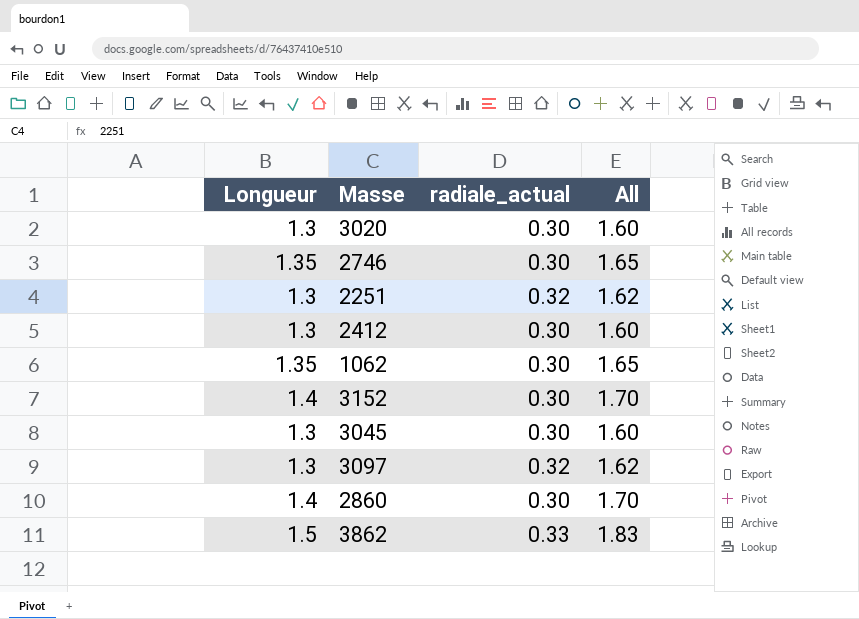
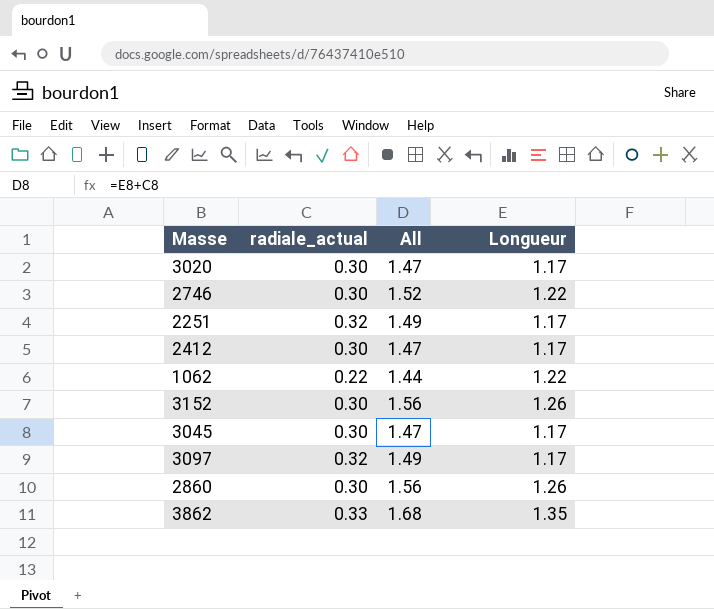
column Longueur | position: 1 -> 4
3020 | All: 1.60 -> 1.47
3020 | Longueur: 1.3 -> 1.17
2746 | All: 1.65 -> 1.52
2746 | Longueur: 1.35 -> 1.22
2251 | All: 1.62 -> 1.49
2251 | Longueur: 1.3 -> 1.17
2412 | All: 1.60 -> 1.47
2412 | Longueur: 1.3 -> 1.17
1062 | radiale_actual: 0.30 -> 0.22
1062 | All: 1.65 -> 1.44
1062 | Longueur: 1.35 -> 1.22
3152 | All: 1.70 -> 1.56
3152 | Longueur: 1.4 -> 1.26
3045 | All: 1.60 -> 1.47
3045 | Longueur: 1.3 -> 1.17
3097 | All: 1.62 -> 1.49
3097 | Longueur: 1.3 -> 1.17
2860 | All: 1.70 -> 1.56
2860 | Longueur: 1.4 -> 1.26
3862 | All: 1.83 -> 1.68
3862 | Longueur: 1.5 -> 1.35

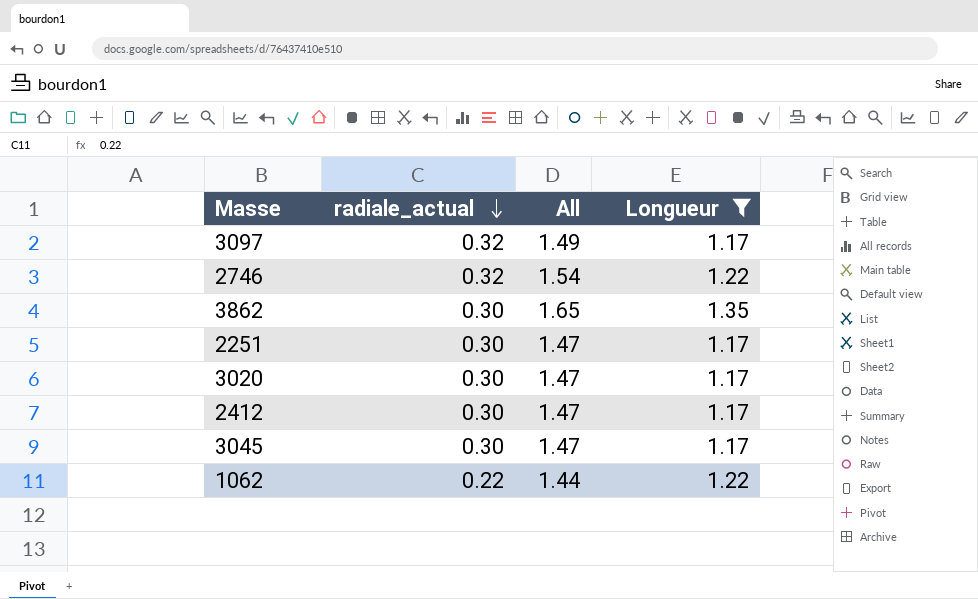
filter: none -> Longueur != 1.26
row order: none -> radiale_actual descending
2746 | radiale_actual: 0.30 -> 0.32
2746 | All: 1.52 -> 1.54
3862 | radiale_actual: 0.33 -> 0.30
3862 | All: 1.68 -> 1.65
2251 | radiale_actual: 0.32 -> 0.30
2251 | All: 1.49 -> 1.47

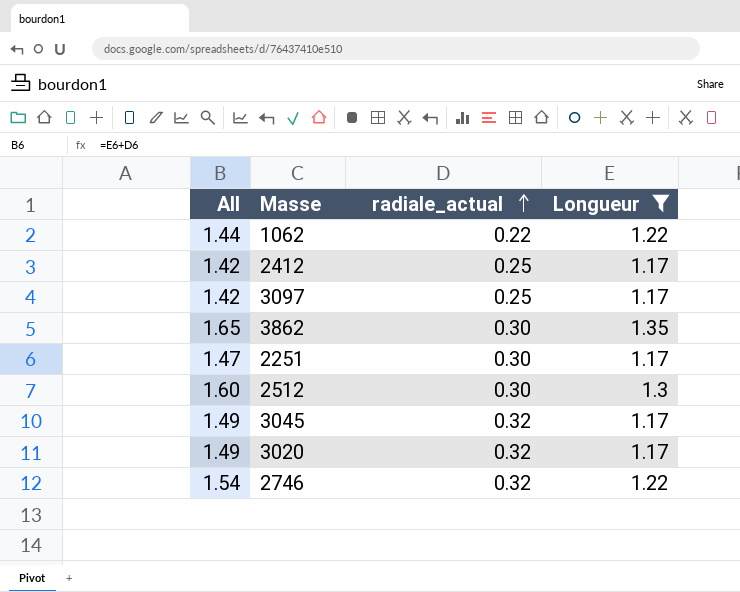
row order: radiale_actual descending -> radiale_actual ascending
column All | position: 3 -> 1
2412 | All: 1.47 -> 1.42
2412 | radiale_actual: 0.30 -> 0.25
3097 | All: 1.49 -> 1.42
3097 | radiale_actual: 0.32 -> 0.25
row 2512: none -> 1.60 | 0.30 | 1.3
3045 | All: 1.47 -> 1.49
3045 | radiale_actual: 0.30 -> 0.32
3020 | All: 1.47 -> 1.49
3020 | radiale_actual: 0.30 -> 0.32

